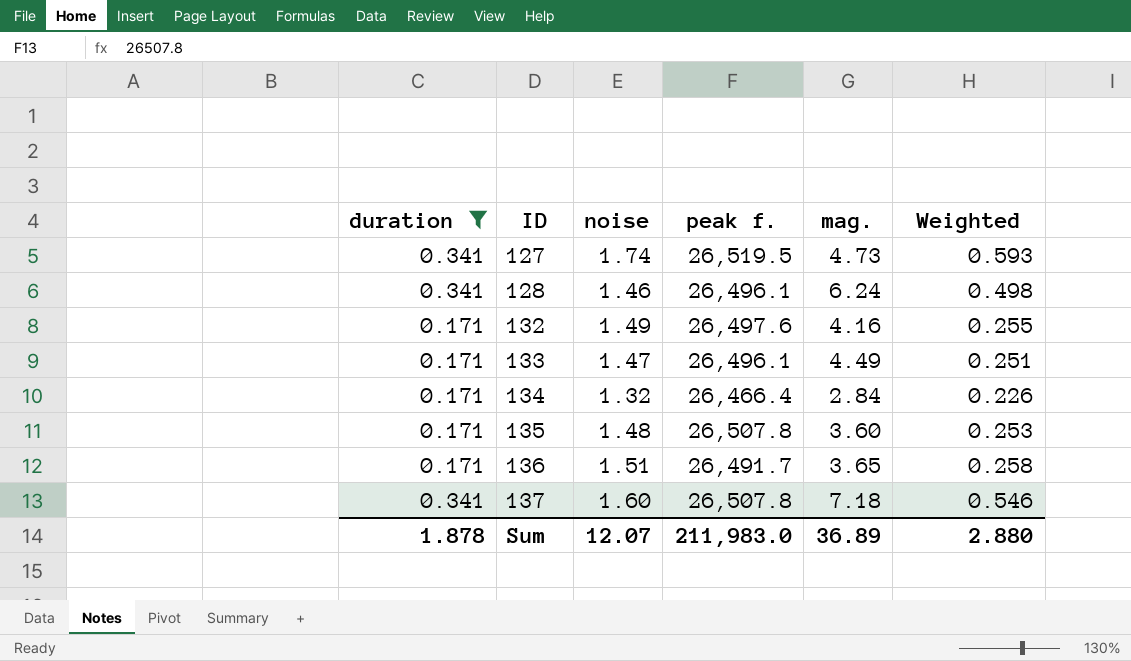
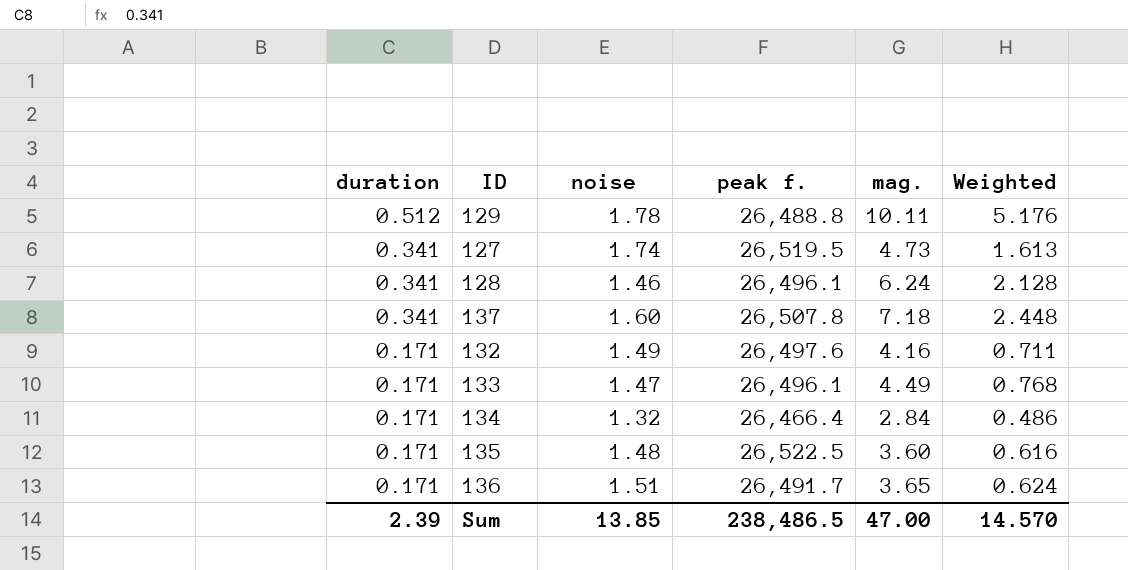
filter: duration != 0.512 -> none
row order: ID ascending -> duration descending
column Weighted | formula: [duration] * [noise] -> [duration] * [mag.]
135 | peak f.: 26,507.8 -> 26,522.5
Sum | duration: 1.878 -> 2.39
Sum | noise: 12.07 -> 13.85
Sum | peak f.: 211,983.0 -> 238,486.5
Sum | mag.: 36.89 -> 47.00
Sum | Weighted: 2.880 -> 14.570

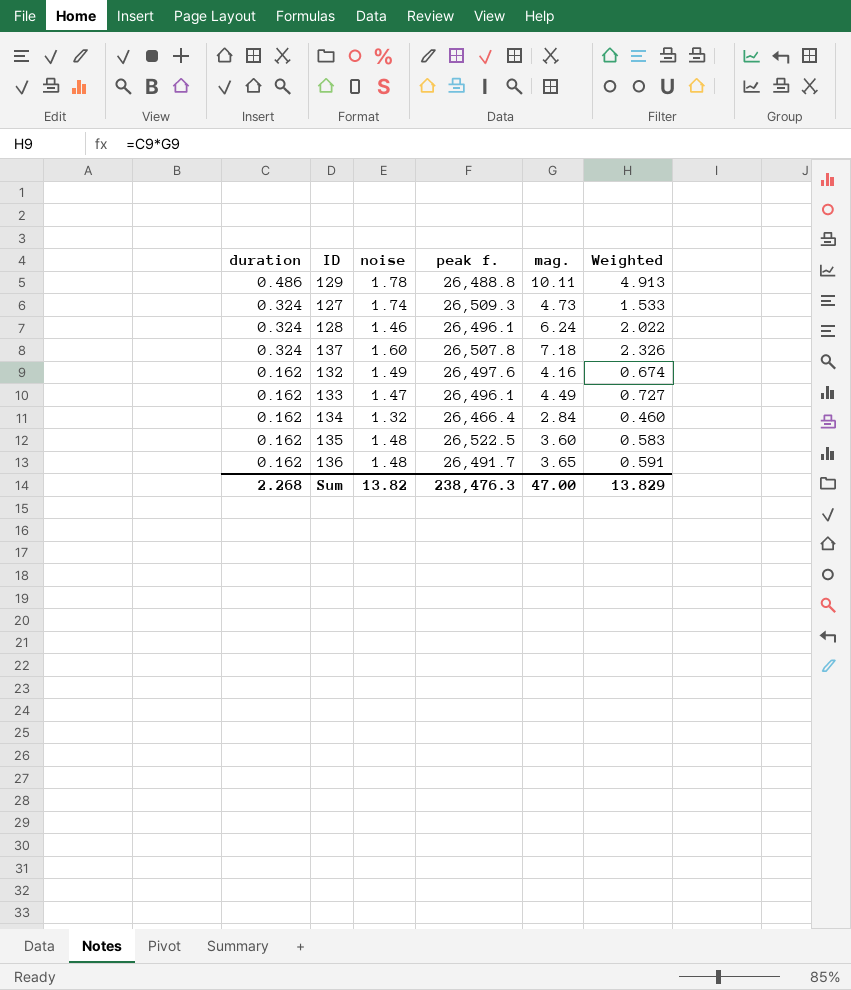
129 | duration: 0.512 -> 0.486
129 | Weighted: 5.176 -> 4.913
127 | duration: 0.341 -> 0.324
127 | peak f.: 26,519.5 -> 26,509.3
127 | Weighted: 1.613 -> 1.533
128 | duration: 0.341 -> 0.324
128 | Weighted: 2.128 -> 2.022
137 | duration: 0.341 -> 0.324
137 | Weighted: 2.448 -> 2.326
132 | duration: 0.171 -> 0.162
132 | Weighted: 0.711 -> 0.674
133 | duration: 0.171 -> 0.162
133 | Weighted: 0.768 -> 0.727
134 | duration: 0.171 -> 0.162
134 | Weighted: 0.486 -> 0.460
135 | duration: 0.171 -> 0.162
135 | Weighted: 0.616 -> 0.583
136 | duration: 0.171 -> 0.162
136 | noise: 1.51 -> 1.48
136 | Weighted: 0.624 -> 0.591
Sum | duration: 2.39 -> 2.268
Sum | noise: 13.85 -> 13.82
Sum | peak f.: 238,486.5 -> 238,476.3
Sum | Weighted: 14.570 -> 13.829

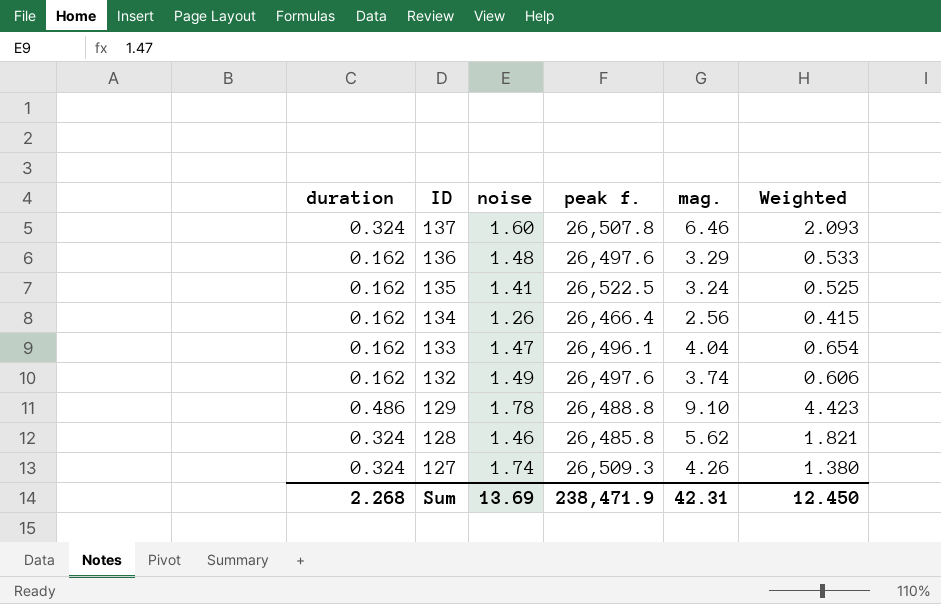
row order: duration descending -> ID descending
137 | mag.: 7.18 -> 6.46
137 | Weighted: 2.326 -> 2.093
136 | peak f.: 26,491.7 -> 26,497.6
136 | mag.: 3.65 -> 3.29
136 | Weighted: 0.591 -> 0.533
135 | noise: 1.48 -> 1.41
135 | mag.: 3.60 -> 3.24
135 | Weighted: 0.583 -> 0.525
134 | noise: 1.32 -> 1.26
134 | mag.: 2.84 -> 2.56
134 | Weighted: 0.460 -> 0.415
133 | mag.: 4.49 -> 4.04
133 | Weighted: 0.727 -> 0.654
132 | mag.: 4.16 -> 3.74
132 | Weighted: 0.674 -> 0.606
129 | mag.: 10.11 -> 9.10
129 | Weighted: 4.913 -> 4.423
128 | peak f.: 26,496.1 -> 26,485.8
128 | mag.: 6.24 -> 5.62
128 | Weighted: 2.022 -> 1.821
127 | mag.: 4.73 -> 4.26
127 | Weighted: 1.533 -> 1.380
Sum | noise: 13.82 -> 13.69
Sum | peak f.: 238,476.3 -> 238,471.9
Sum | mag.: 47.00 -> 42.31
Sum | Weighted: 13.829 -> 12.450

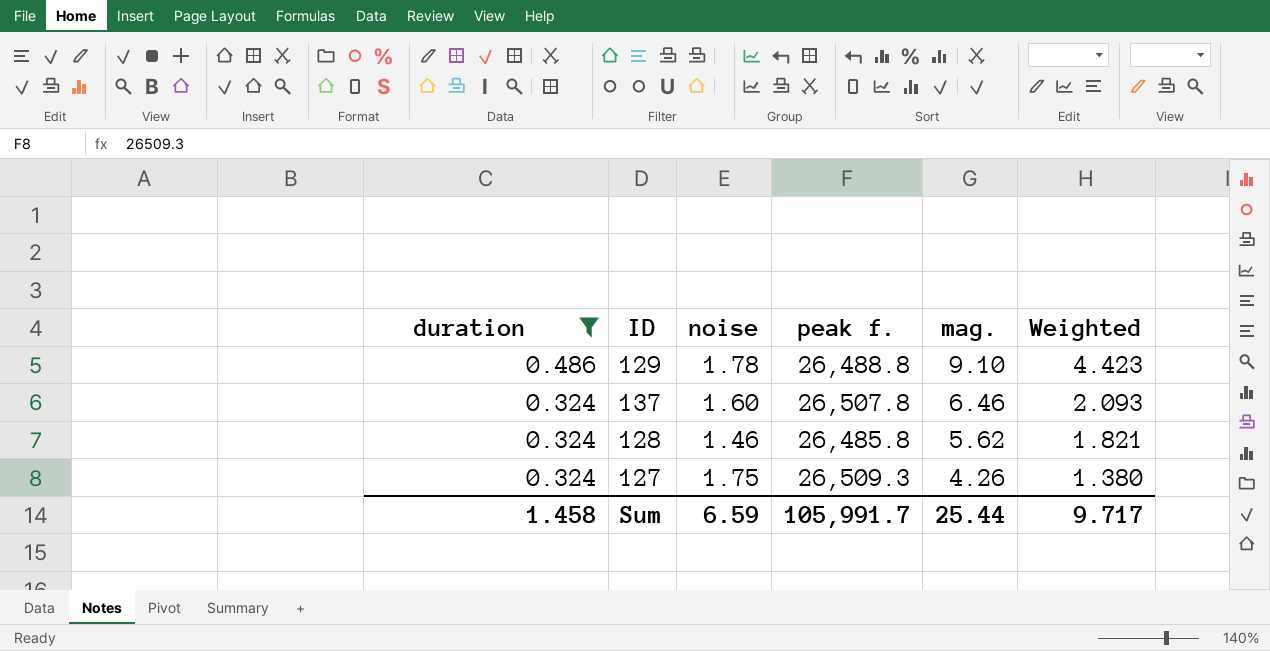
filter: none -> duration != 0.162
row order: ID descending -> duration descending
127 | noise: 1.74 -> 1.75
Sum | duration: 2.268 -> 1.458
Sum | noise: 13.69 -> 6.59
Sum | peak f.: 238,471.9 -> 105,991.7
Sum | mag.: 42.31 -> 25.44
Sum | Weighted: 12.450 -> 9.717

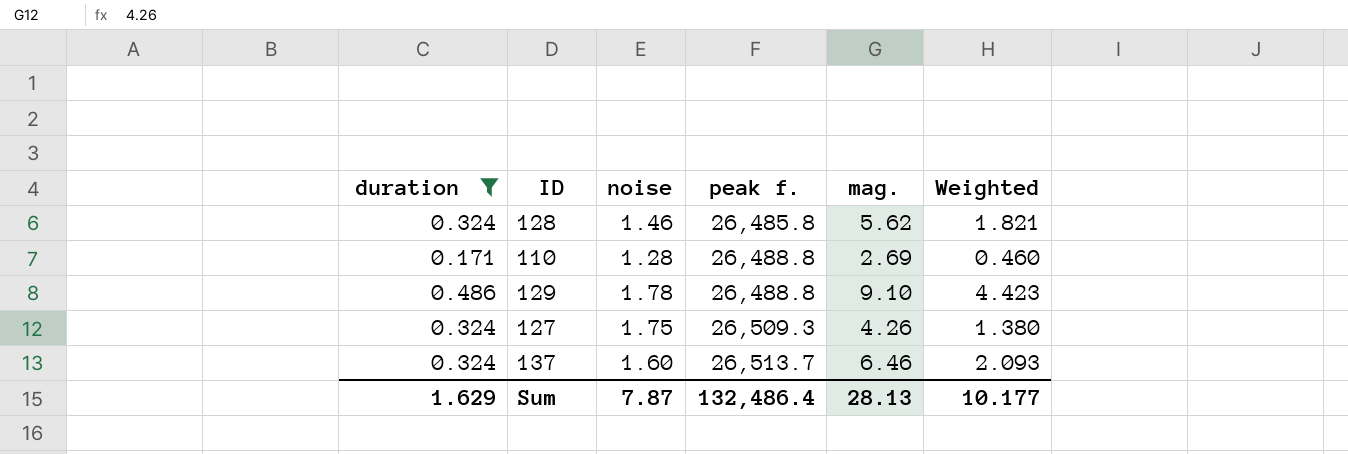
row order: duration descending -> peak f. ascending
row 110: none -> 0.171 | 1.28 | 26,488.8 | 2.69 | 0.460
137 | peak f.: 26,507.8 -> 26,513.7
Sum | duration: 1.458 -> 1.629
Sum | noise: 6.59 -> 7.87
Sum | peak f.: 105,991.7 -> 132,486.4
Sum | mag.: 25.44 -> 28.13
Sum | Weighted: 9.717 -> 10.177

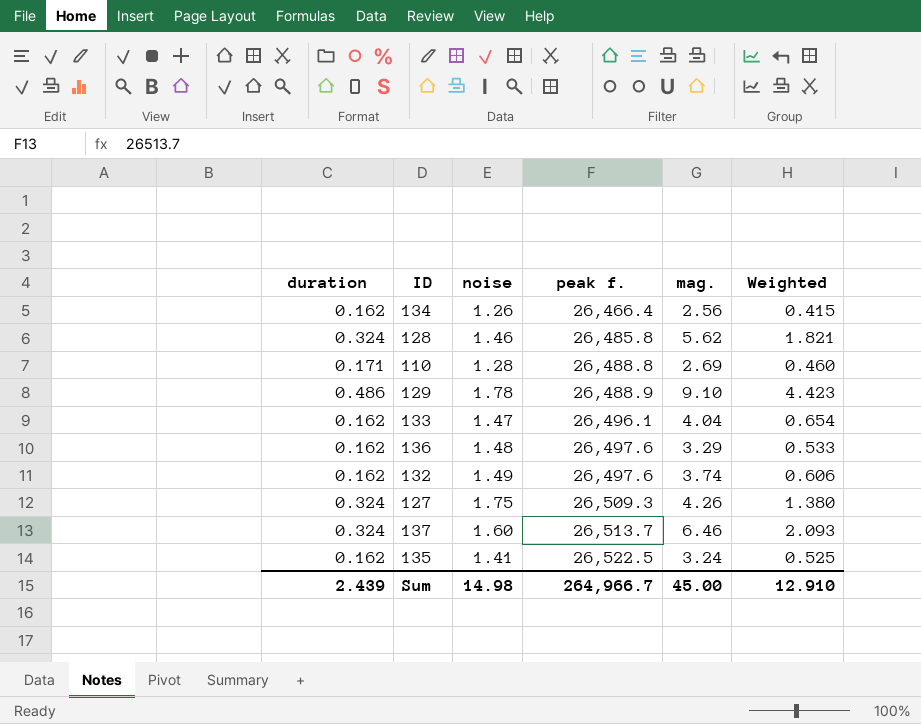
filter: duration != 0.162 -> none
129 | peak f.: 26,488.8 -> 26,488.9
Sum | duration: 1.629 -> 2.439
Sum | noise: 7.87 -> 14.98
Sum | peak f.: 132,486.4 -> 264,966.7
Sum | mag.: 28.13 -> 45.00
Sum | Weighted: 10.177 -> 12.910

